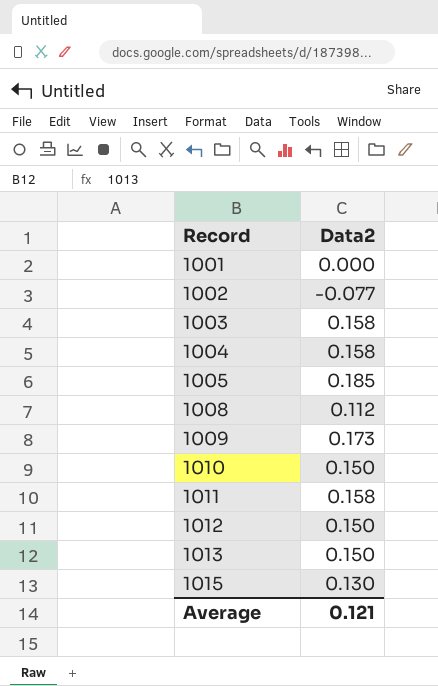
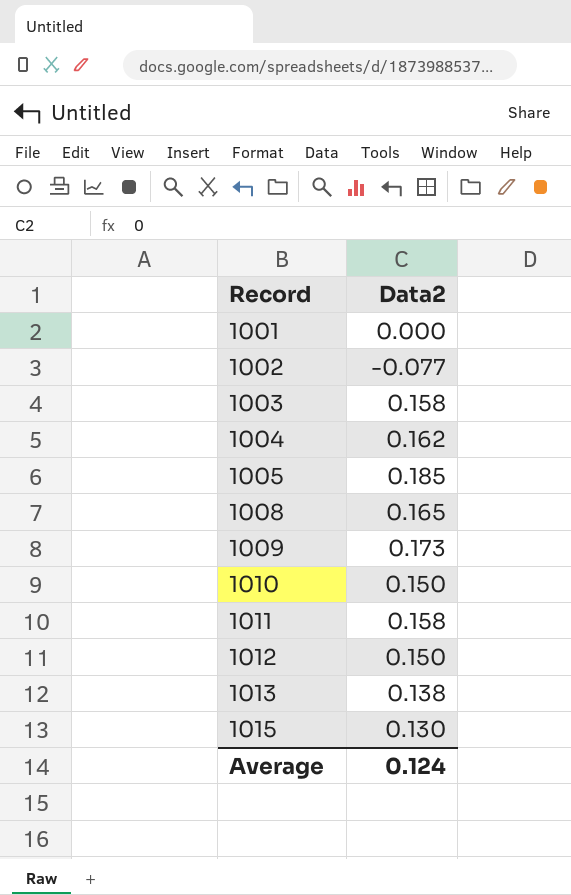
1004 | Data2: 0.158 -> 0.162
1008 | Data2: 0.112 -> 0.165
1013 | Data2: 0.150 -> 0.138
Average | Data2: 0.121 -> 0.124

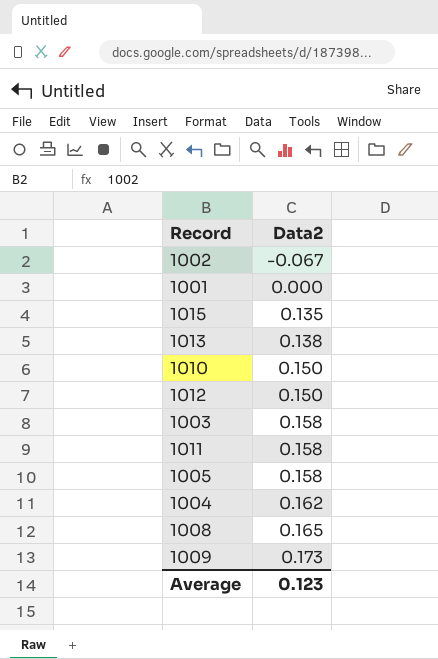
row order: Record ascending -> Data2 ascending
1002 | Data2: -0.077 -> -0.067
1015 | Data2: 0.130 -> 0.135
1005 | Data2: 0.185 -> 0.158
Average | Data2: 0.124 -> 0.123

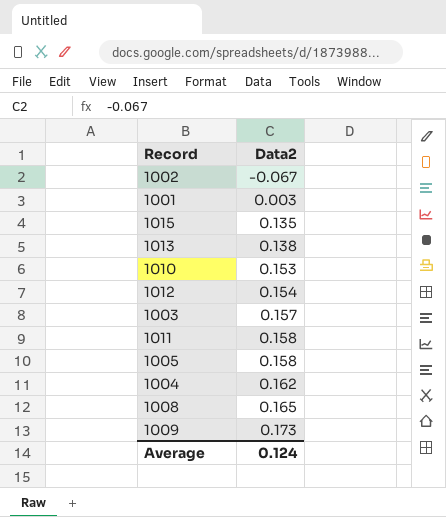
1001 | Data2: 0.000 -> 0.003
1010 | Data2: 0.150 -> 0.153
1012 | Data2: 0.150 -> 0.154
1003 | Data2: 0.158 -> 0.157
Average | Data2: 0.123 -> 0.124

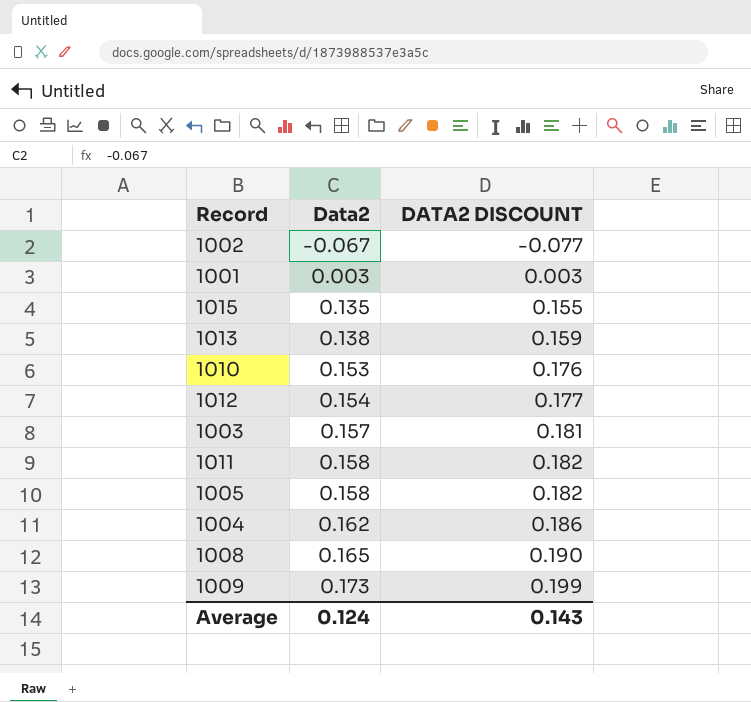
column DATA2 DISCOUNT | formula: none -> [Data2] * 1.15

